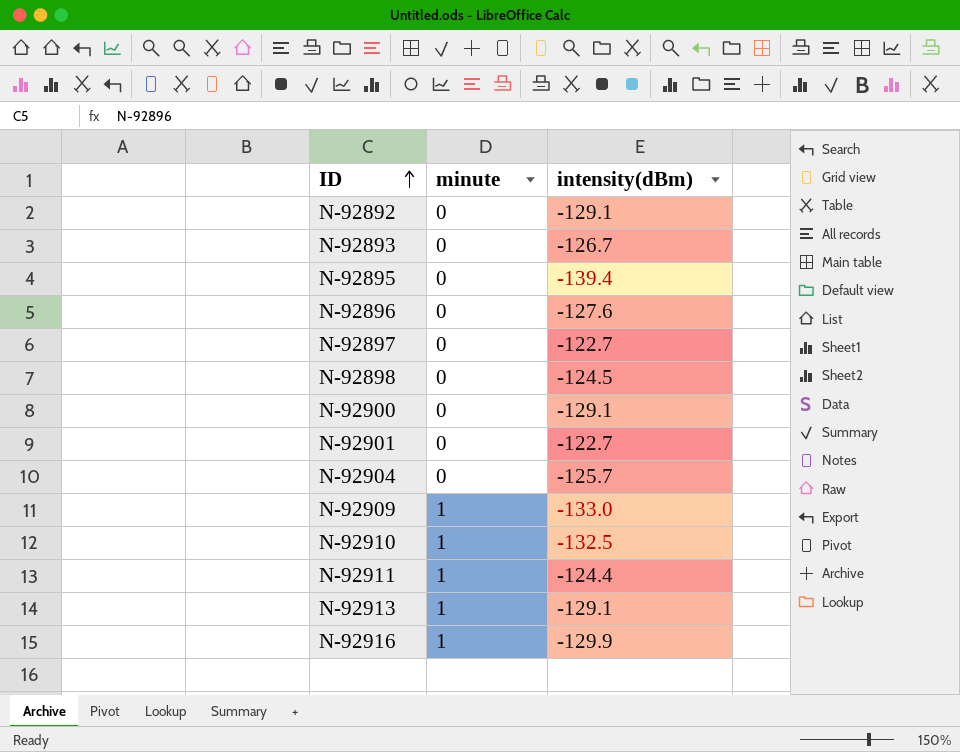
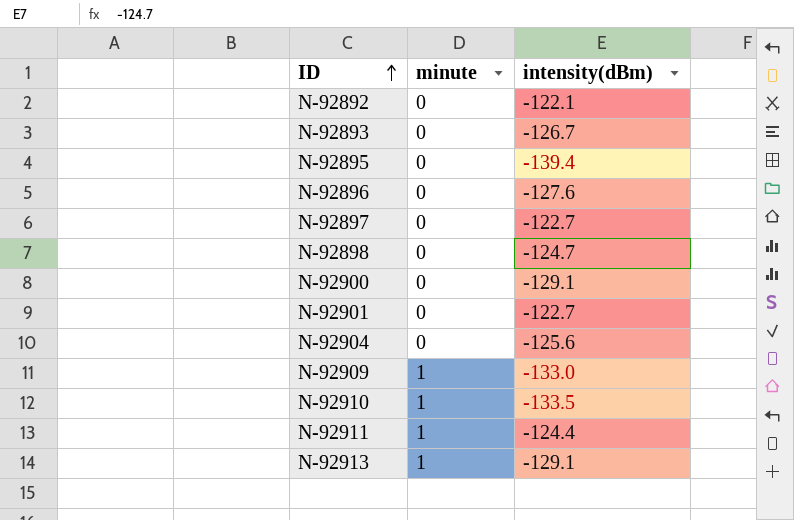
row N-92916: 1 | -129.9 -> none
N-92892 | intensity(dBm): -129.1 -> -122.1
N-92898 | intensity(dBm): -124.5 -> -124.7
N-92904 | intensity(dBm): -125.7 -> -125.6
N-92910 | intensity(dBm): -132.5 -> -133.5

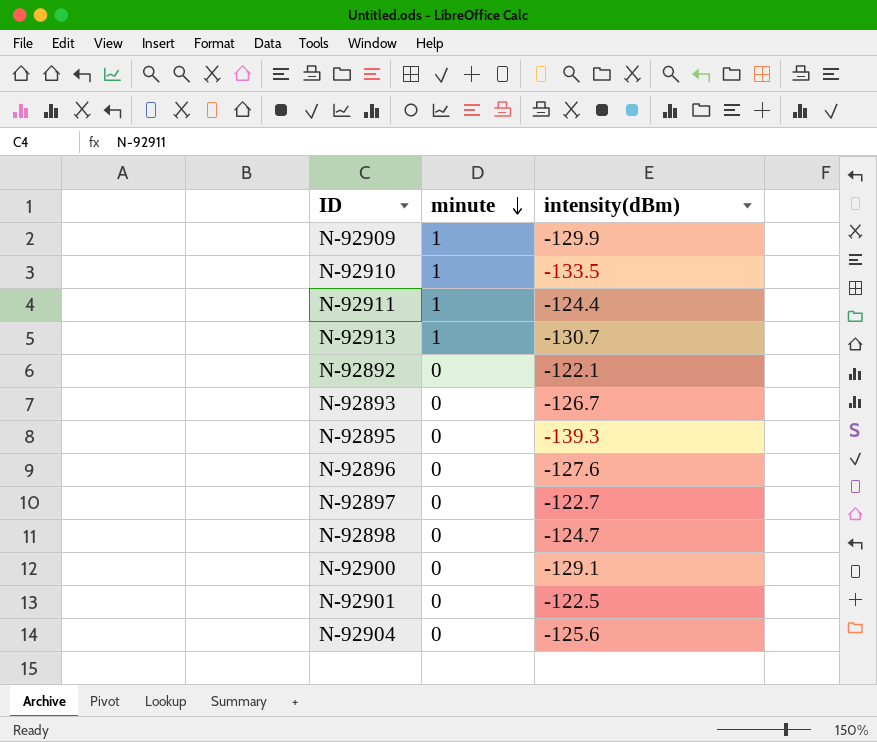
row order: ID ascending -> minute descending
N-92909 | intensity(dBm): -133.0 -> -129.9
N-92913 | intensity(dBm): -129.1 -> -130.7
N-92895 | intensity(dBm): -139.4 -> -139.3
N-92901 | intensity(dBm): -122.7 -> -122.5

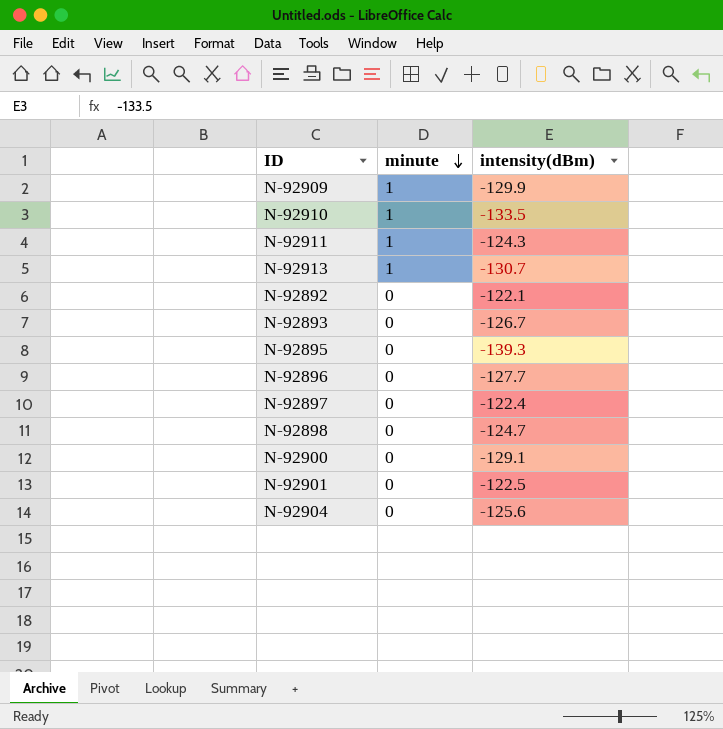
N-92911 | intensity(dBm): -124.4 -> -124.3
N-92896 | intensity(dBm): -127.6 -> -127.7
N-92897 | intensity(dBm): -122.7 -> -122.4

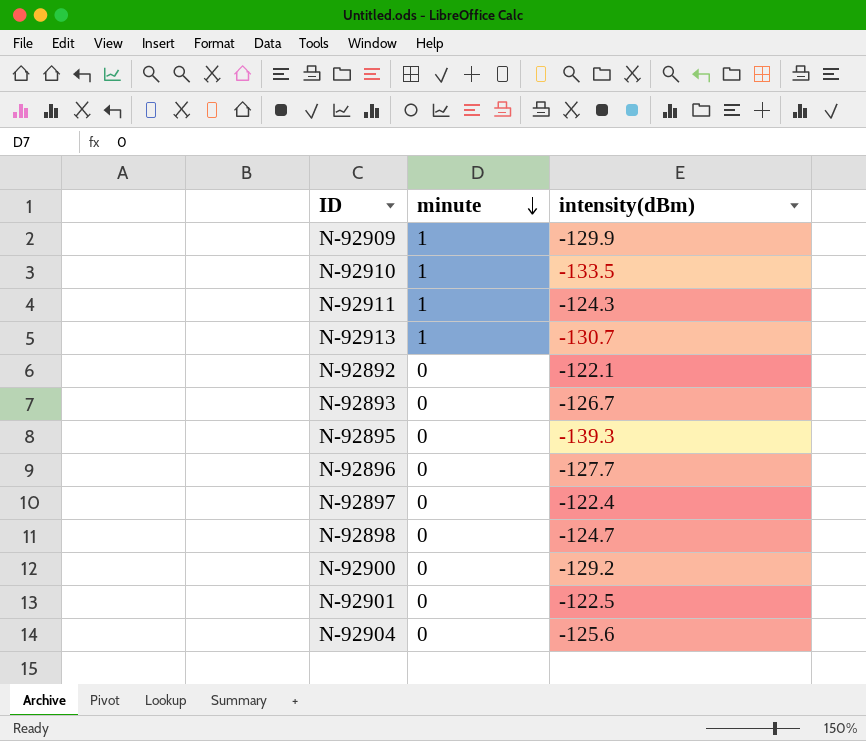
N-92900 | intensity(dBm): -129.1 -> -129.2

